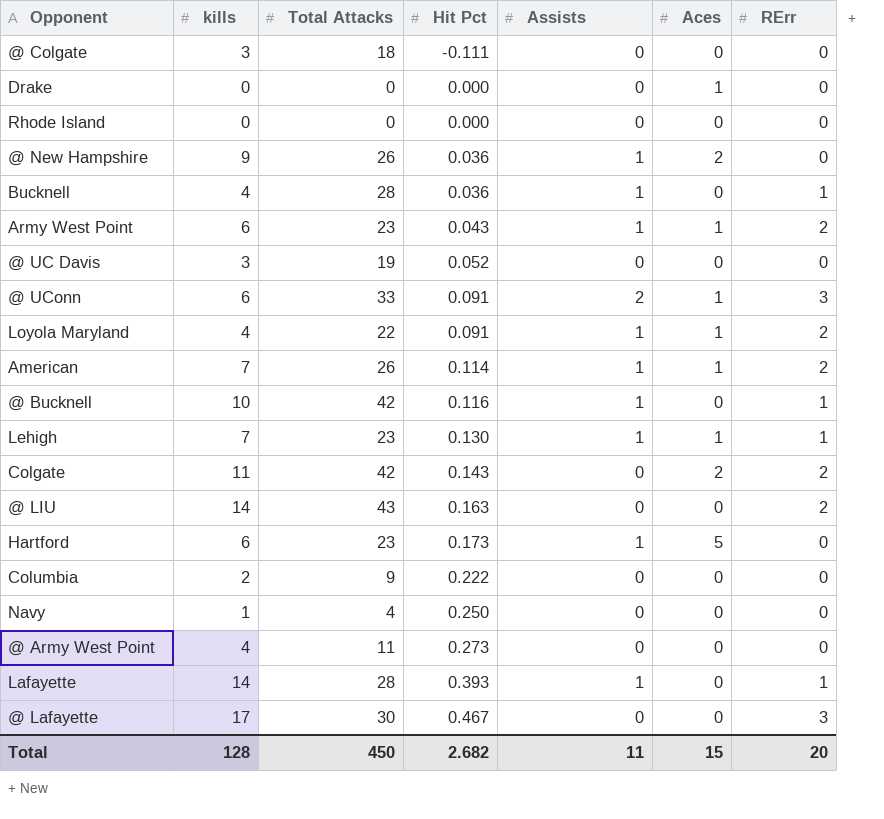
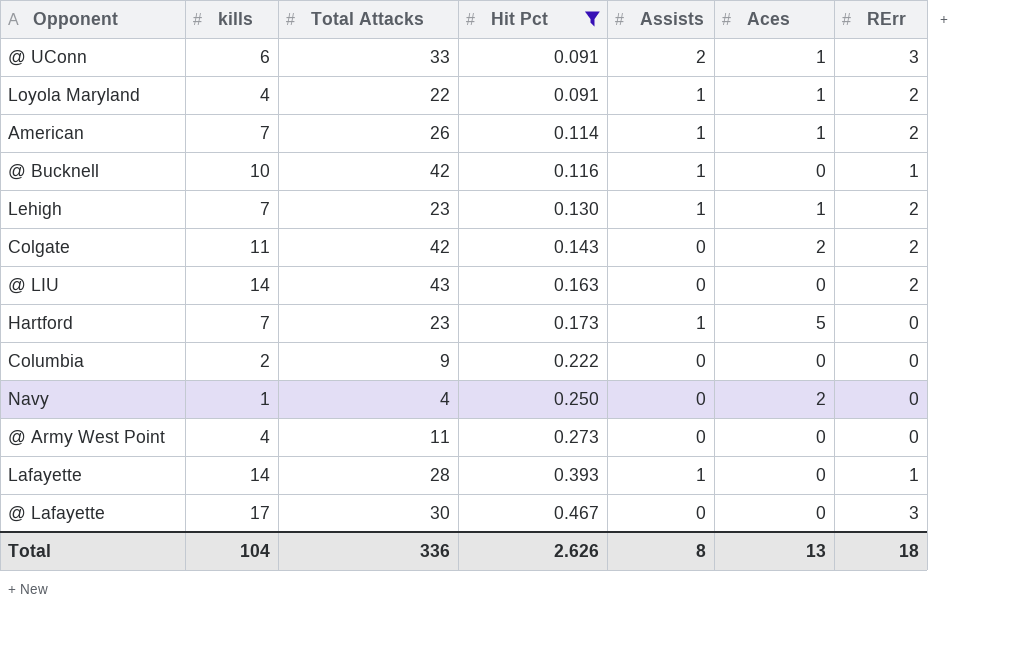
filter: none -> Hit Pct >= 0.091
Lehigh | RErr: 1 -> 2
Hartford | kills: 6 -> 7
Navy | Aces: 0 -> 2
Total | kills: 128 -> 104
Total | Total Attacks: 450 -> 336
Total | Hit Pct: 2.682 -> 2.626
Total | Assists: 11 -> 8
Total | Aces: 15 -> 13
Total | RErr: 20 -> 18

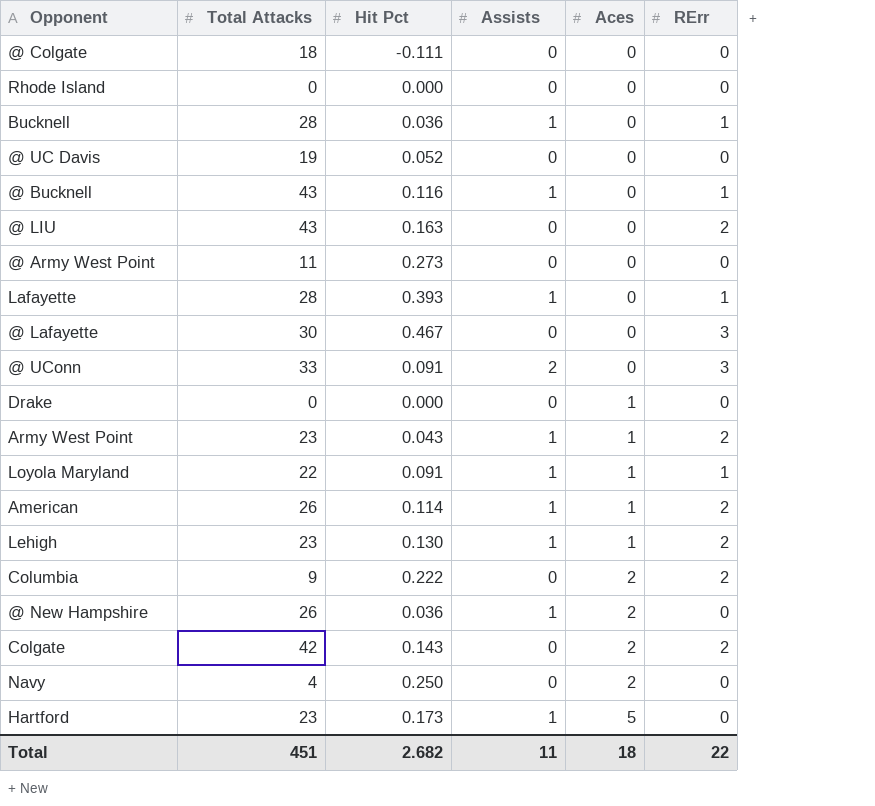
filter: Hit Pct >= 0.091 -> none
row order: Hit Pct ascending -> Aces ascending
column kills | position: 2 -> none
@ Bucknell | Total Attacks: 42 -> 43
@ UConn | Aces: 1 -> 0
Loyola Maryland | RErr: 2 -> 1
Columbia | Aces: 0 -> 2
Columbia | RErr: 0 -> 2
Total | Total Attacks: 336 -> 451
Total | Hit Pct: 2.626 -> 2.682
Total | Assists: 8 -> 11
Total | Aces: 13 -> 18
Total | RErr: 18 -> 22

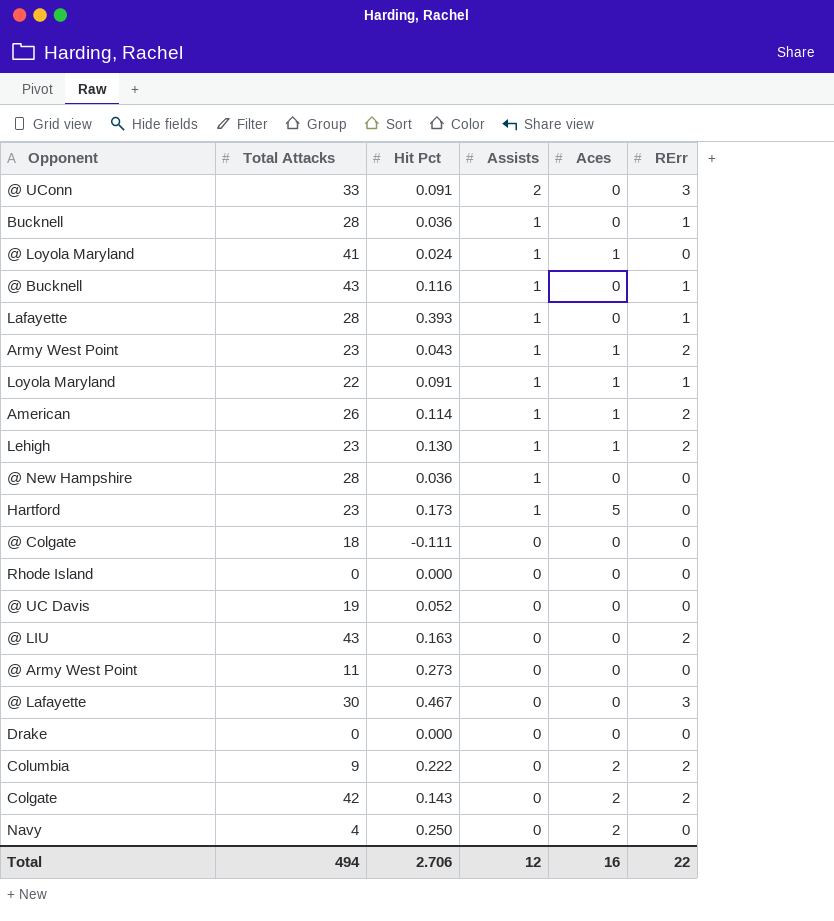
row order: Aces ascending -> Assists descending
row @ Loyola Maryland: none -> 41 | 0.024 | 1 | 1 | 0
@ New Hampshire | Total Attacks: 26 -> 28
@ New Hampshire | Aces: 2 -> 0
Drake | Aces: 1 -> 0
Total | Total Attacks: 451 -> 494
Total | Hit Pct: 2.682 -> 2.706
Total | Assists: 11 -> 12
Total | Aces: 18 -> 16

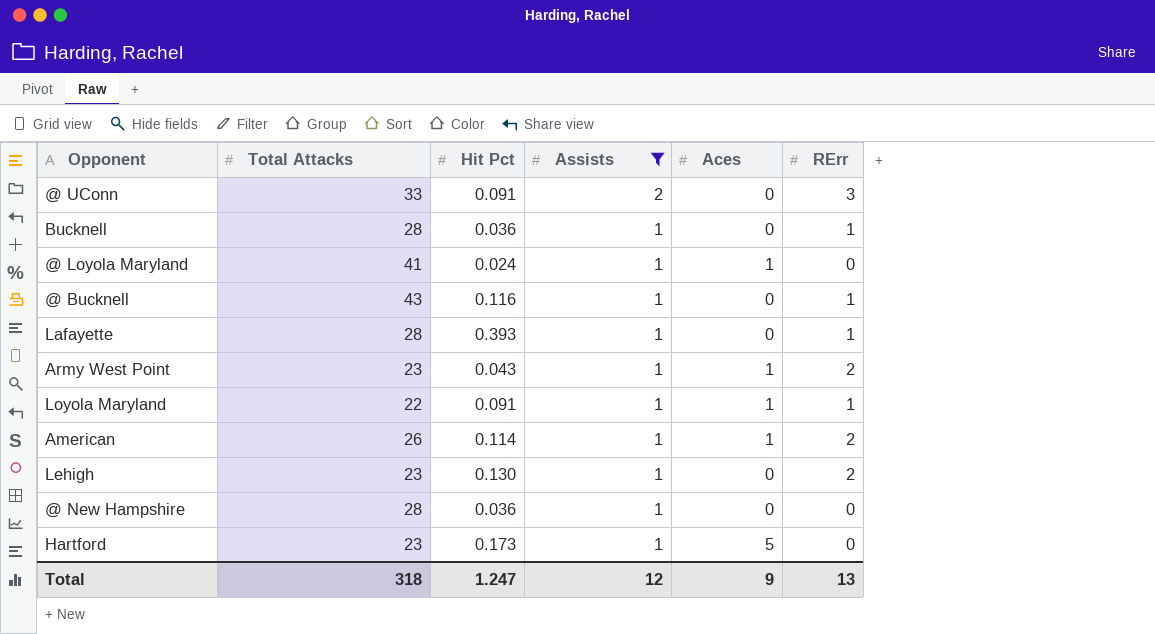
filter: none -> Assists != 0
Lehigh | Aces: 1 -> 0
Total | Total Attacks: 494 -> 318
Total | Hit Pct: 2.706 -> 1.247
Total | Aces: 16 -> 9
Total | RErr: 22 -> 13

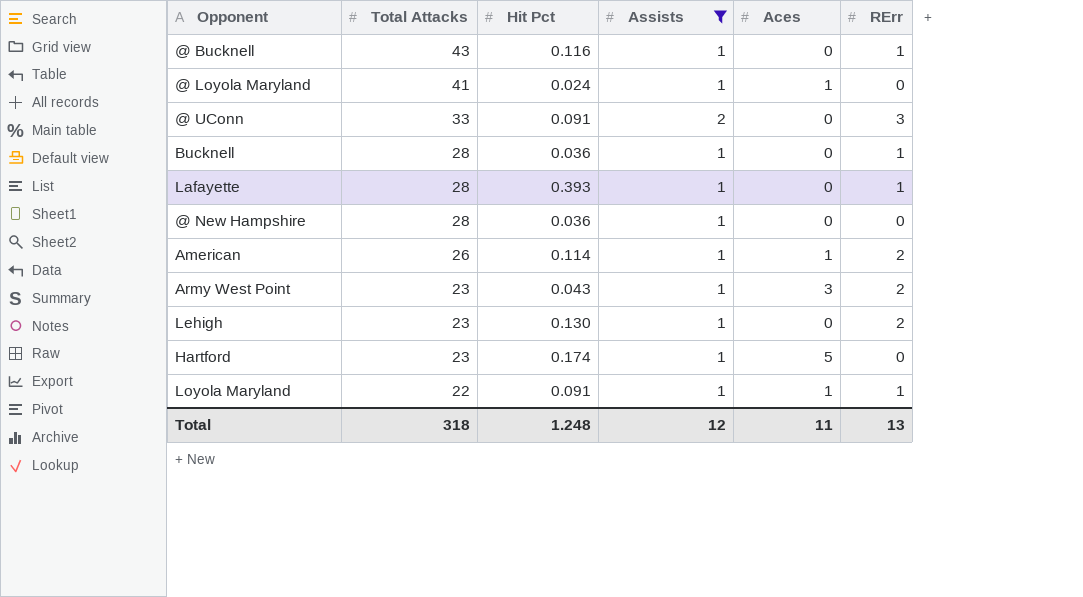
row order: Assists descending -> Total Attacks descending
Army West Point | Aces: 1 -> 3
Hartford | Hit Pct: 0.173 -> 0.174
Total | Hit Pct: 1.247 -> 1.248
Total | Aces: 9 -> 11

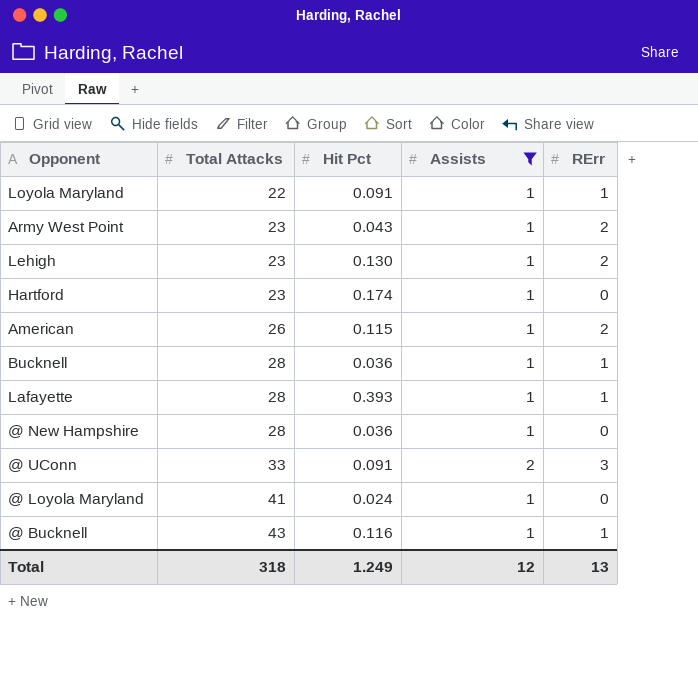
row order: Total Attacks descending -> Total Attacks ascending
column Aces | position: 5 -> none
American | Hit Pct: 0.114 -> 0.115
Total | Hit Pct: 1.248 -> 1.249

